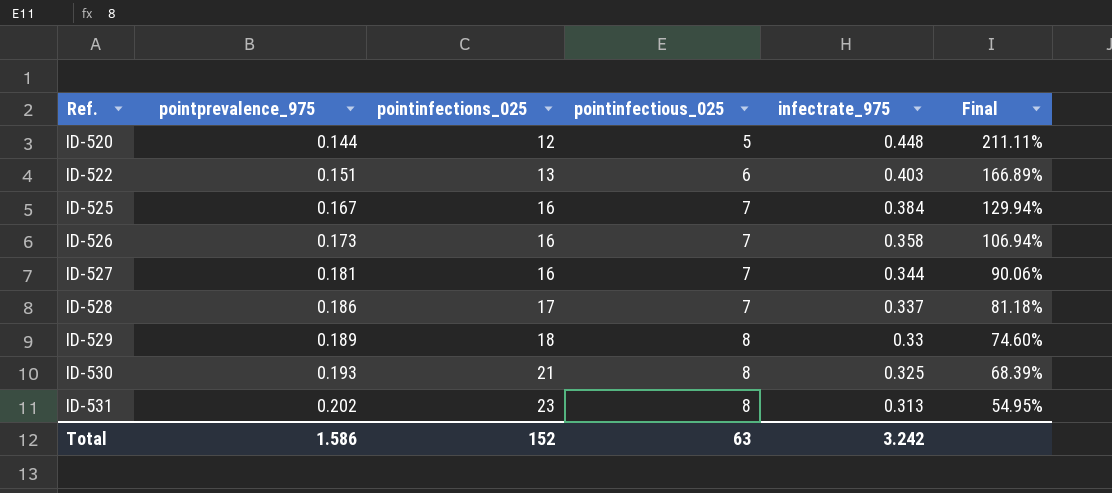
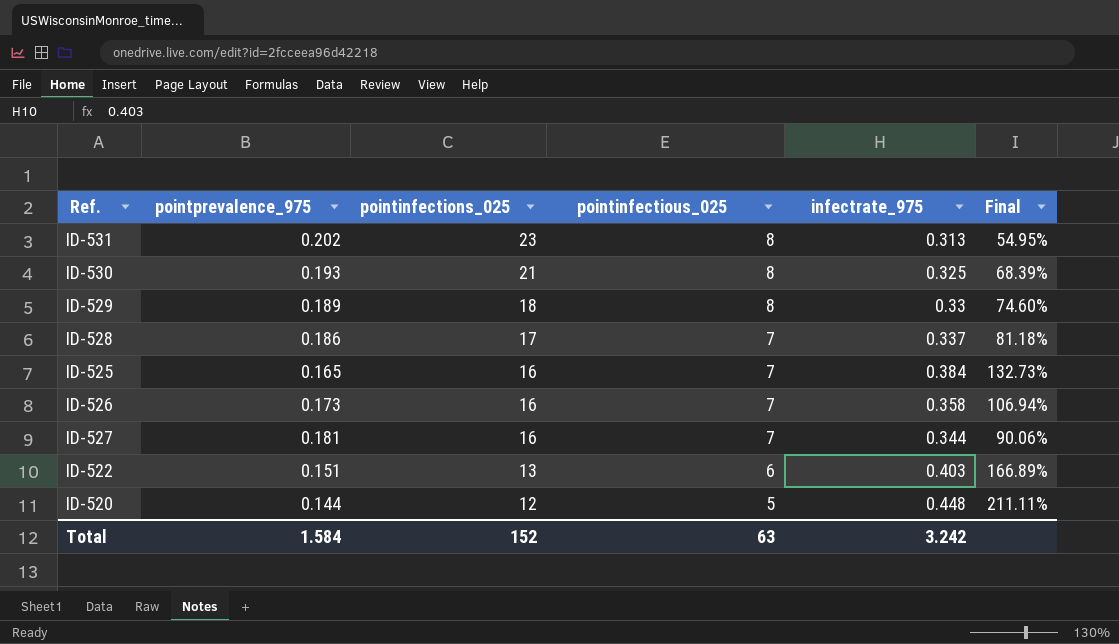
row order: Ref. ascending -> pointinfections_025 descending
ID-525 | pointprevalence_975: 0.167 -> 0.165
ID-525 | Final: 129.94% -> 132.73%
Total | pointprevalence_975: 1.586 -> 1.584

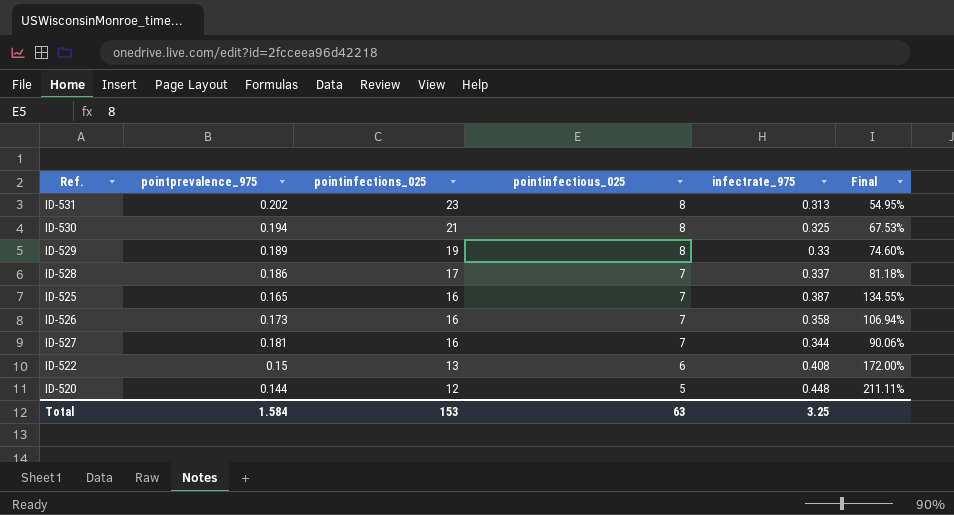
ID-530 | pointprevalence_975: 0.193 -> 0.194
ID-530 | Final: 68.39% -> 67.53%
ID-529 | pointinfections_025: 18 -> 19
ID-525 | infectrate_975: 0.384 -> 0.387
ID-525 | Final: 132.73% -> 134.55%
ID-522 | pointprevalence_975: 0.151 -> 0.15
ID-522 | infectrate_975: 0.403 -> 0.408
ID-522 | Final: 166.89% -> 172.00%
Total | pointinfections_025: 152 -> 153
Total | infectrate_975: 3.242 -> 3.25

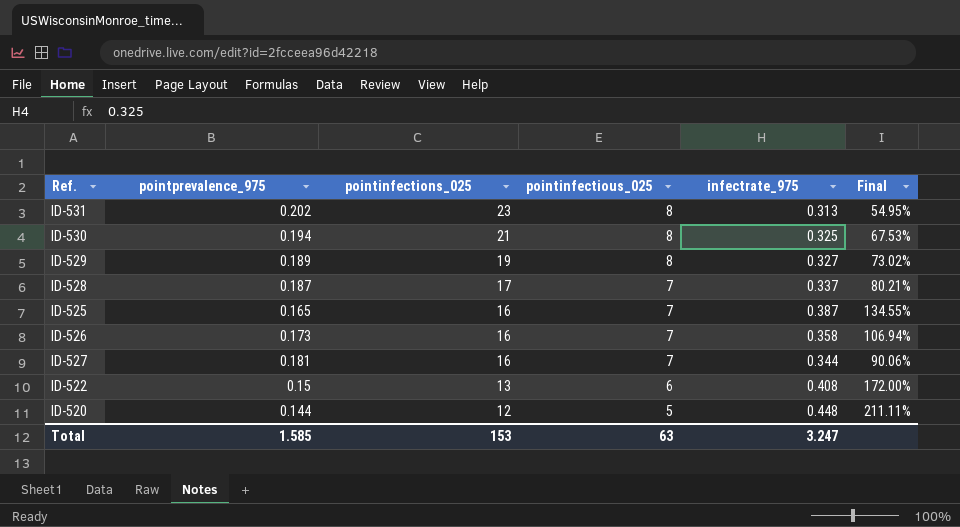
ID-529 | infectrate_975: 0.33 -> 0.327
ID-529 | Final: 74.60% -> 73.02%
ID-528 | pointprevalence_975: 0.186 -> 0.187
ID-528 | Final: 81.18% -> 80.21%
Total | pointprevalence_975: 1.584 -> 1.585
Total | infectrate_975: 3.25 -> 3.247

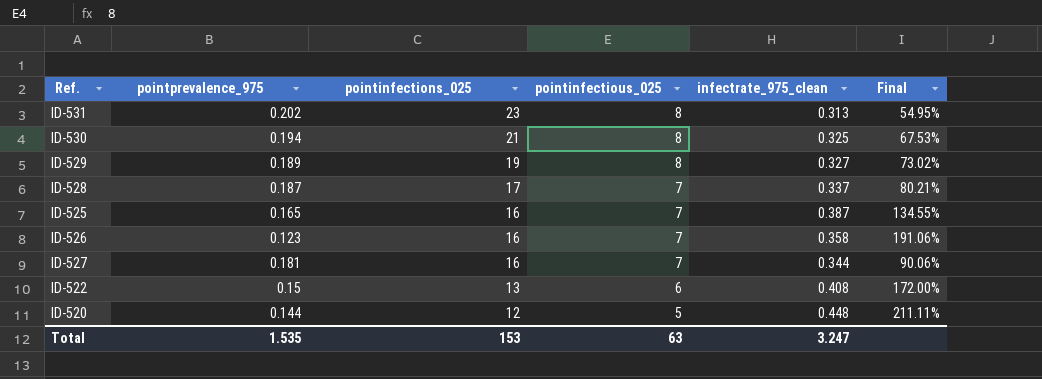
column name: infectrate_975 -> infectrate_975_clean
ID-526 | pointprevalence_975: 0.173 -> 0.123
ID-526 | Final: 106.94% -> 191.06%
Total | pointprevalence_975: 1.585 -> 1.535

